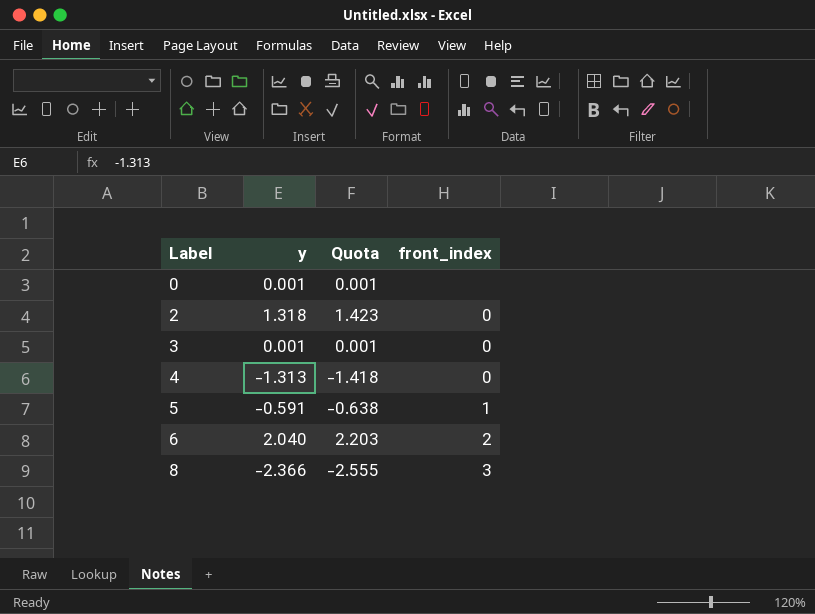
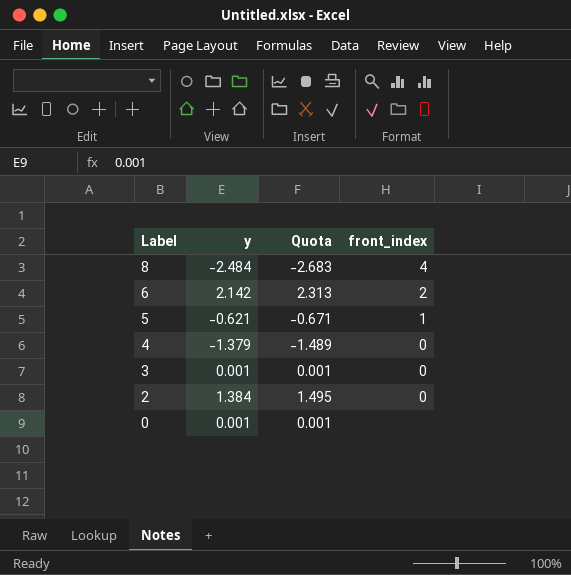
row order: Label ascending -> Label descending
8 | y: -2.366 -> -2.484
8 | Quota: -2.555 -> -2.683
8 | front_index: 3 -> 4
6 | y: 2.040 -> 2.142
6 | Quota: 2.203 -> 2.313
5 | y: -0.591 -> -0.621
5 | Quota: -0.638 -> -0.671
4 | y: -1.313 -> -1.379
4 | Quota: -1.418 -> -1.489
2 | y: 1.318 -> 1.384
2 | Quota: 1.423 -> 1.495

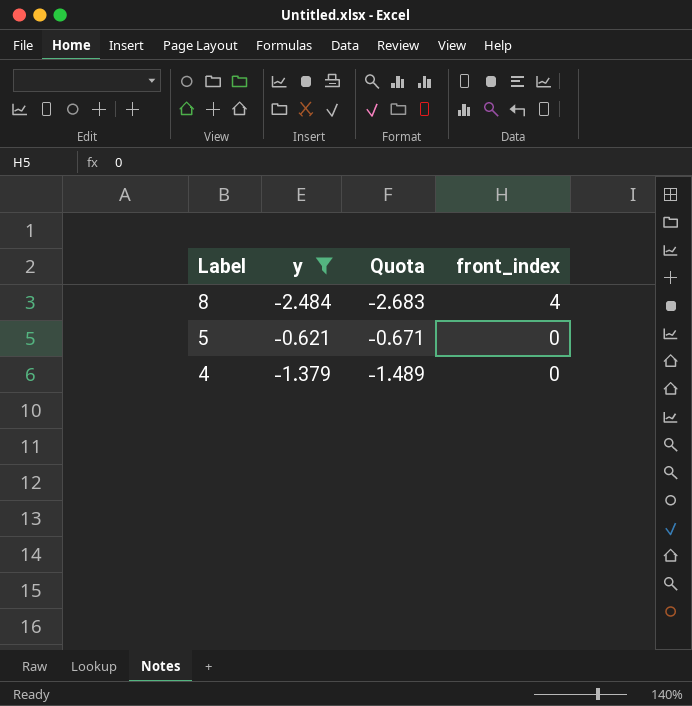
filter: none -> y <= -0.621
5 | front_index: 1 -> 0

